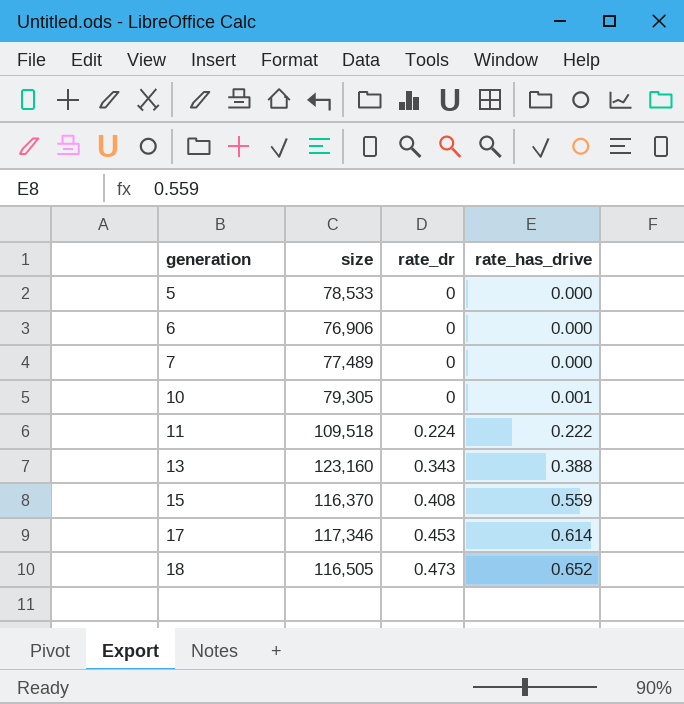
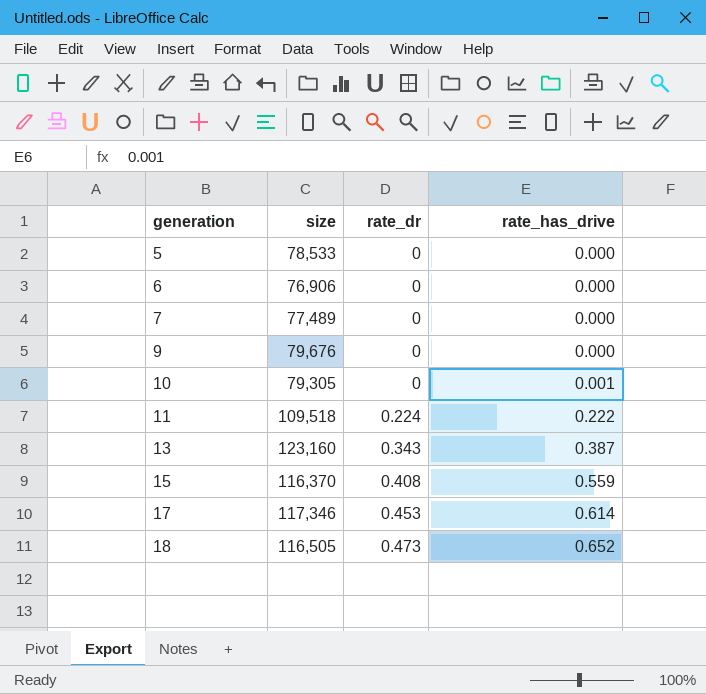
row 9: none -> 79,676 | 0 | 0.000
13 | rate_has_drive: 0.388 -> 0.387

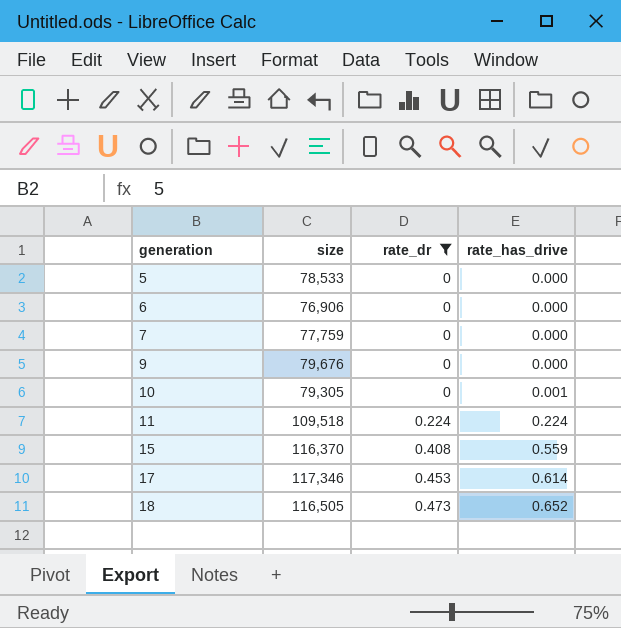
filter: none -> rate_dr != 0.343
7 | size: 77,489 -> 77,759
11 | rate_has_drive: 0.222 -> 0.224

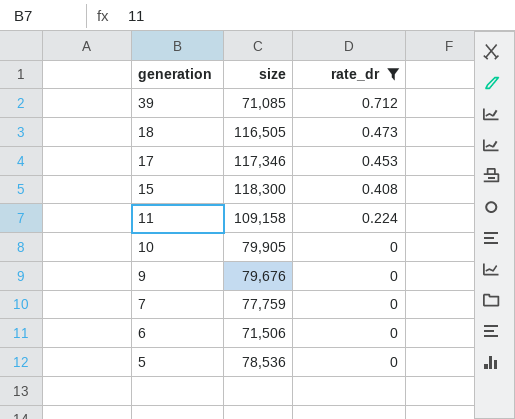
row order: generation ascending -> generation descending
column rate_has_drive | position: 4 -> none
row 39: none -> 71,085 | 0.712
15 | size: 116,370 -> 118,300
11 | size: 109,518 -> 109,158
10 | size: 79,305 -> 79,905
6 | size: 76,906 -> 71,506
5 | size: 78,533 -> 78,536

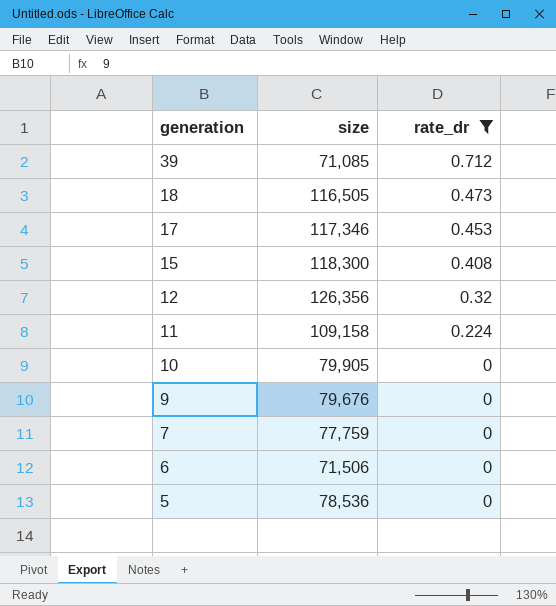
row 12: none -> 126,356 | 0.32

